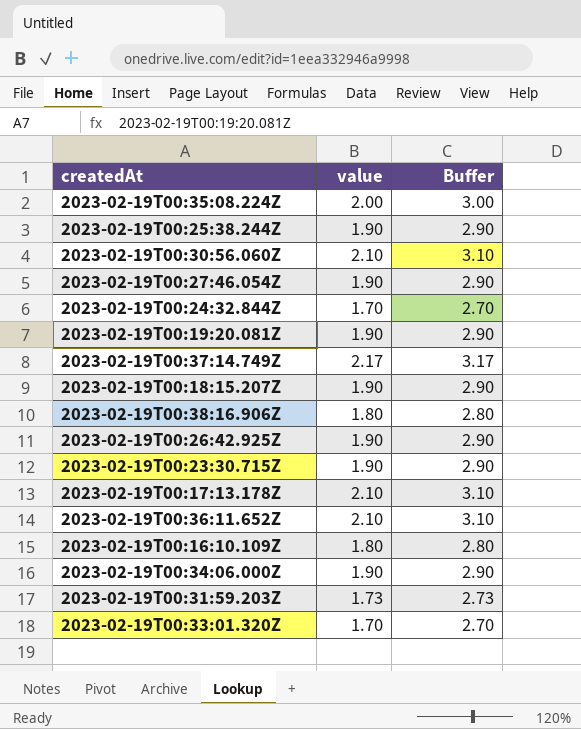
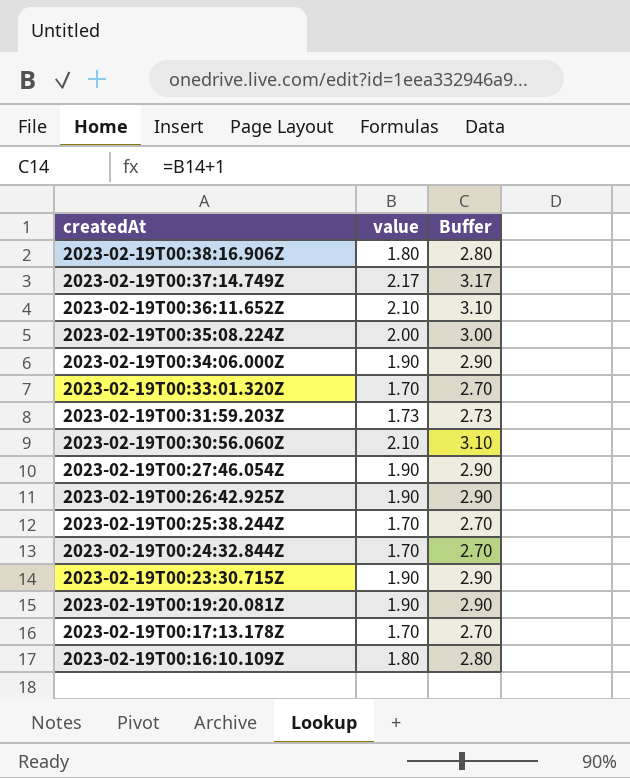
row order: none -> createdAt descending
row 2023-02-19T00:18:15.207Z: 1.90 | 2.90 -> none
2023-02-19T00:25:38.244Z | value: 1.90 -> 1.70
2023-02-19T00:25:38.244Z | Buffer: 2.90 -> 2.70
2023-02-19T00:17:13.178Z | value: 2.10 -> 1.70
2023-02-19T00:17:13.178Z | Buffer: 3.10 -> 2.70

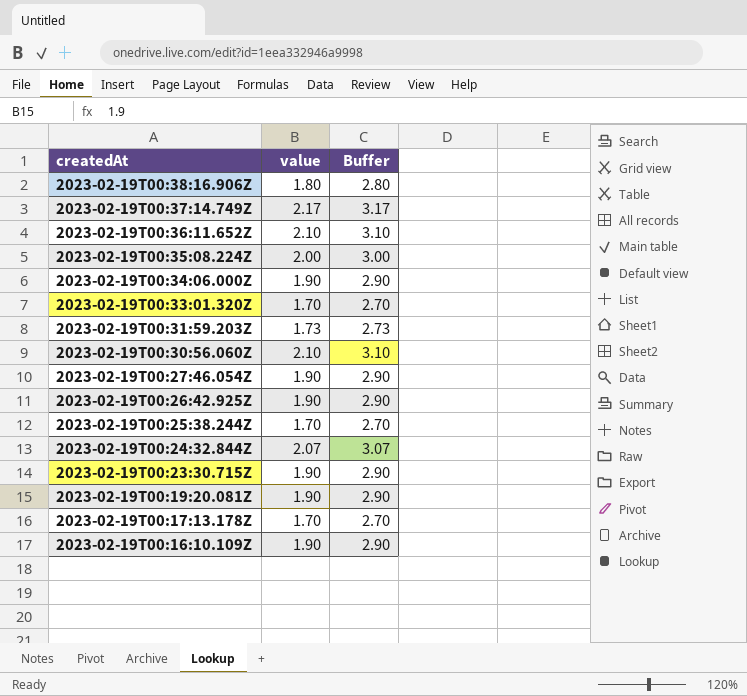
2023-02-19T00:24:32.844Z | value: 1.70 -> 2.07
2023-02-19T00:24:32.844Z | Buffer: 2.70 -> 3.07
2023-02-19T00:16:10.109Z | value: 1.80 -> 1.90
2023-02-19T00:16:10.109Z | Buffer: 2.80 -> 2.90

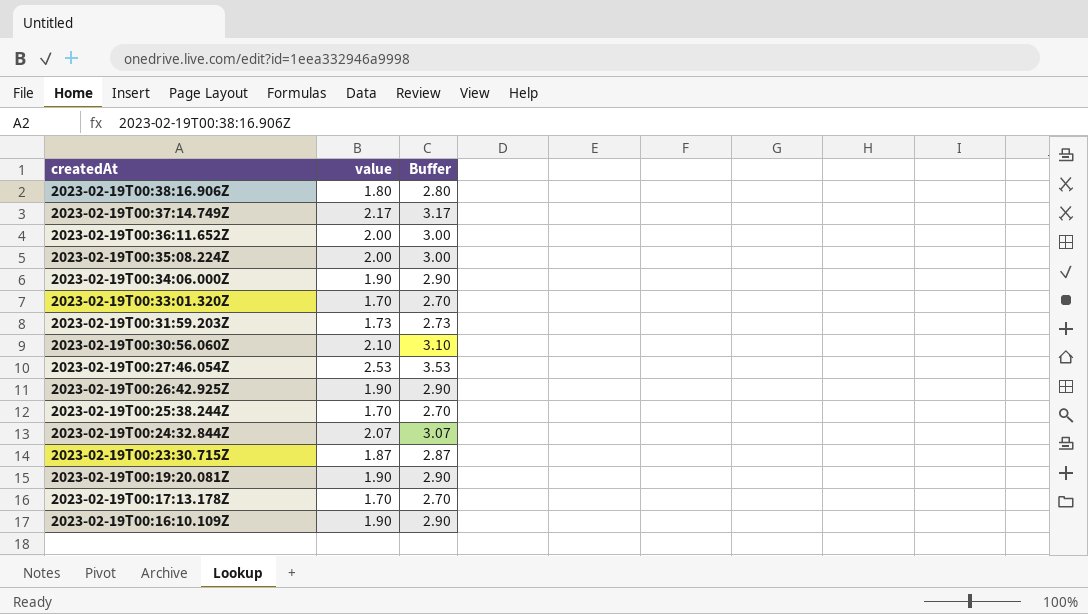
2023-02-19T00:36:11.652Z | value: 2.10 -> 2.00
2023-02-19T00:36:11.652Z | Buffer: 3.10 -> 3.00
2023-02-19T00:27:46.054Z | value: 1.90 -> 2.53
2023-02-19T00:27:46.054Z | Buffer: 2.90 -> 3.53
2023-02-19T00:23:30.715Z | value: 1.90 -> 1.87
2023-02-19T00:23:30.715Z | Buffer: 2.90 -> 2.87

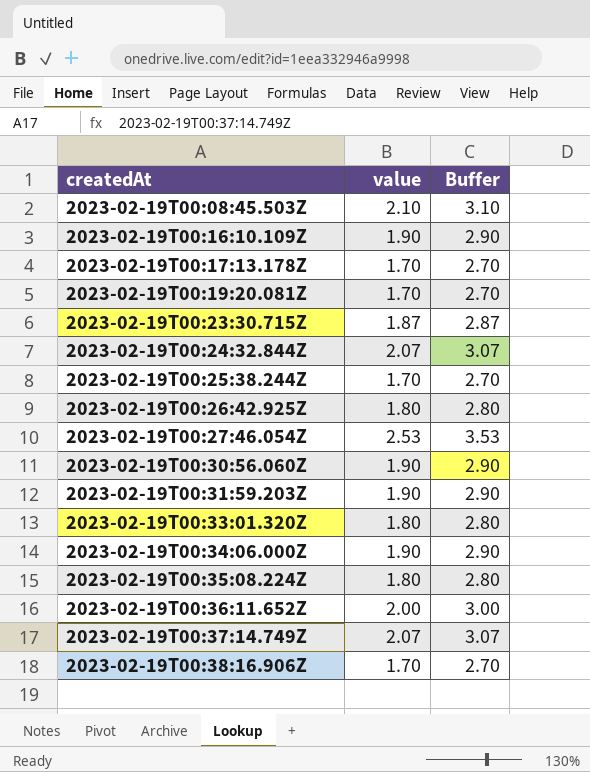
row order: createdAt descending -> createdAt ascending
row 2023-02-19T00:08:45.503Z: none -> 2.10 | 3.10
2023-02-19T00:19:20.081Z | value: 1.90 -> 1.70
2023-02-19T00:19:20.081Z | Buffer: 2.90 -> 2.70
2023-02-19T00:26:42.925Z | value: 1.90 -> 1.80
2023-02-19T00:26:42.925Z | Buffer: 2.90 -> 2.80
2023-02-19T00:30:56.060Z | value: 2.10 -> 1.90
2023-02-19T00:30:56.060Z | Buffer: 3.10 -> 2.90
2023-02-19T00:31:59.203Z | value: 1.73 -> 1.90
2023-02-19T00:31:59.203Z | Buffer: 2.73 -> 2.90
2023-02-19T00:33:01.320Z | value: 1.70 -> 1.80
2023-02-19T00:33:01.320Z | Buffer: 2.70 -> 2.80
2023-02-19T00:35:08.224Z | value: 2.00 -> 1.80
2023-02-19T00:35:08.224Z | Buffer: 3.00 -> 2.80
2023-02-19T00:37:14.749Z | value: 2.17 -> 2.07
2023-02-19T00:37:14.749Z | Buffer: 3.17 -> 3.07
2023-02-19T00:38:16.906Z | value: 1.80 -> 1.70
2023-02-19T00:38:16.906Z | Buffer: 2.80 -> 2.70

